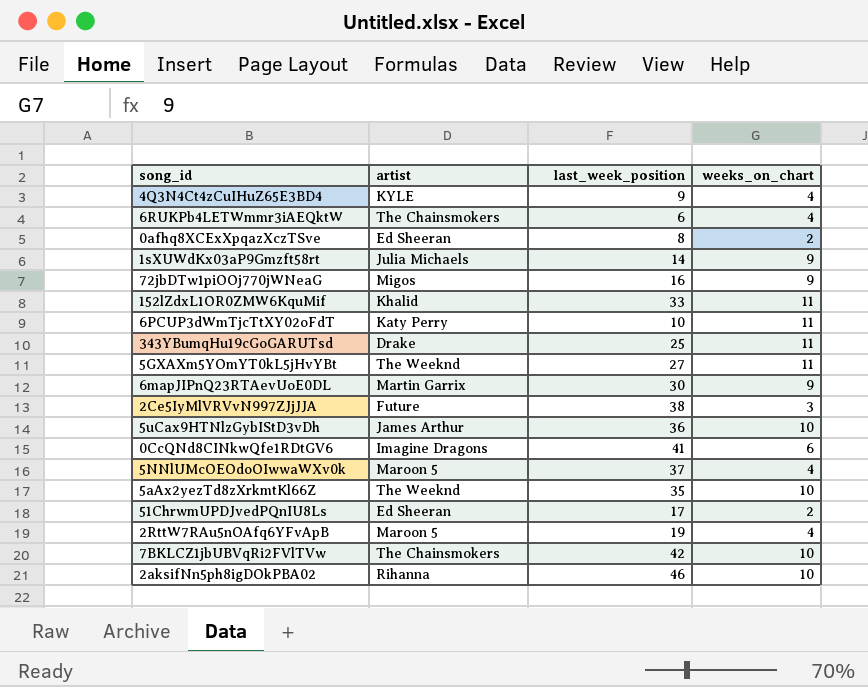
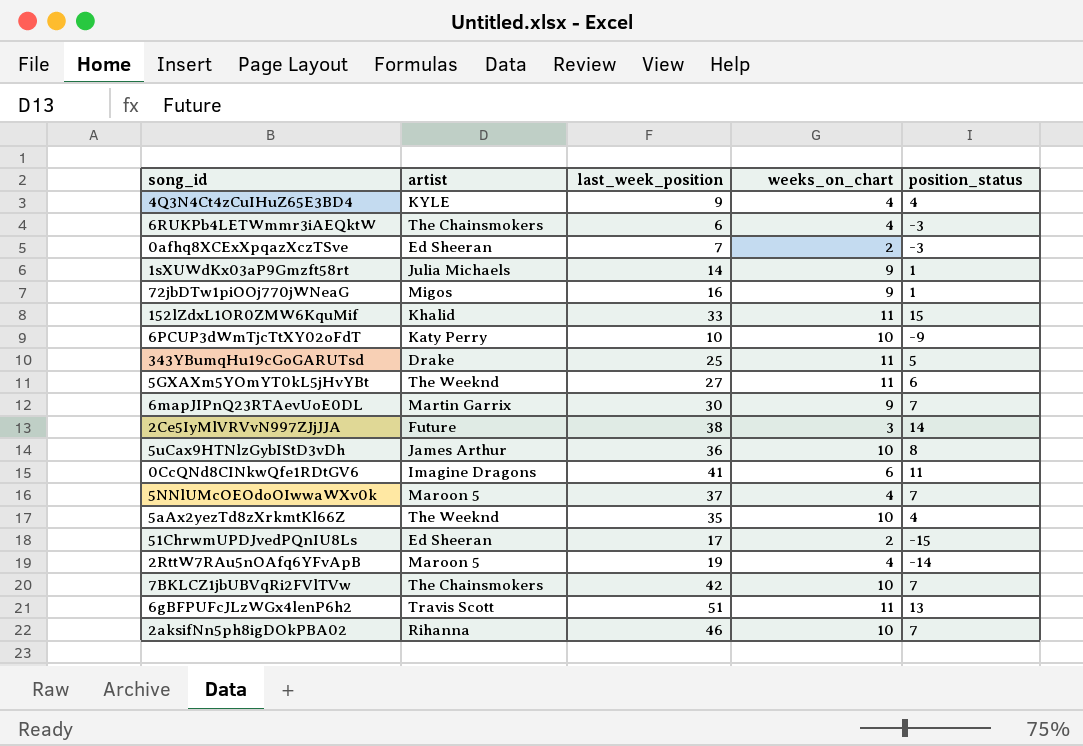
column position_status | position: none -> 5
0afhq8XCExXpqazXczTSve | last_week_position: 8 -> 7
6PCUP3dWmTjcTtXY02oFdT | weeks_on_chart: 11 -> 10
row 6gBFPUFcJLzWGx4lenP6h2: none -> Travis Scott | 51 | 11 | 13

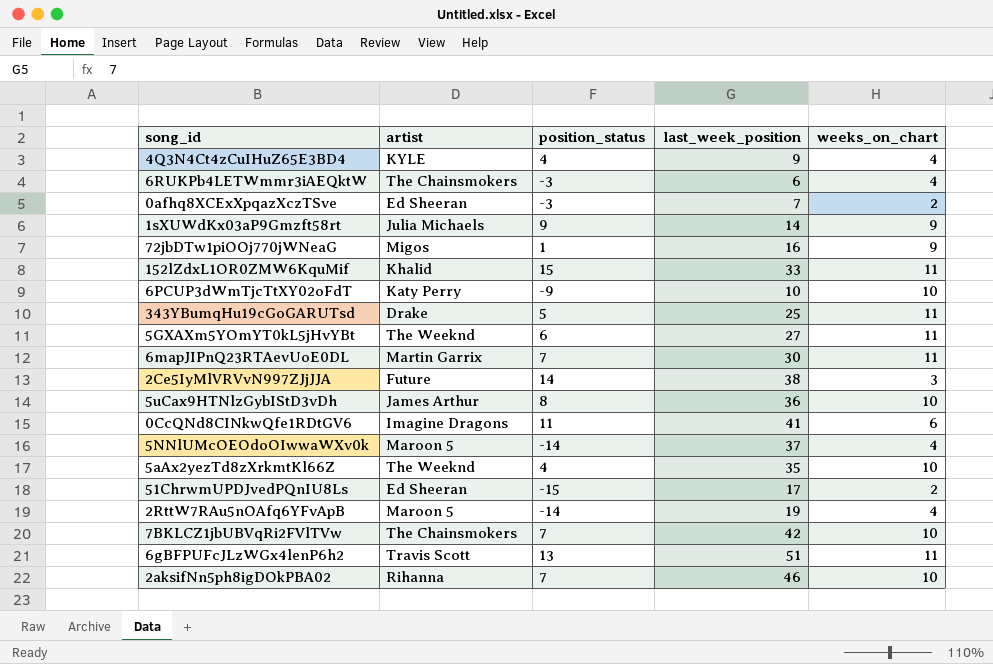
column position_status | position: 5 -> 3
1sXUWdKx03aP9Gmzft58rt | position_status: 1 -> 9
6mapJIPnQ23RTAevUoE0DL | weeks_on_chart: 9 -> 11
5NNlUMcOEOdoOIwwaWXv0k | position_status: 7 -> -14

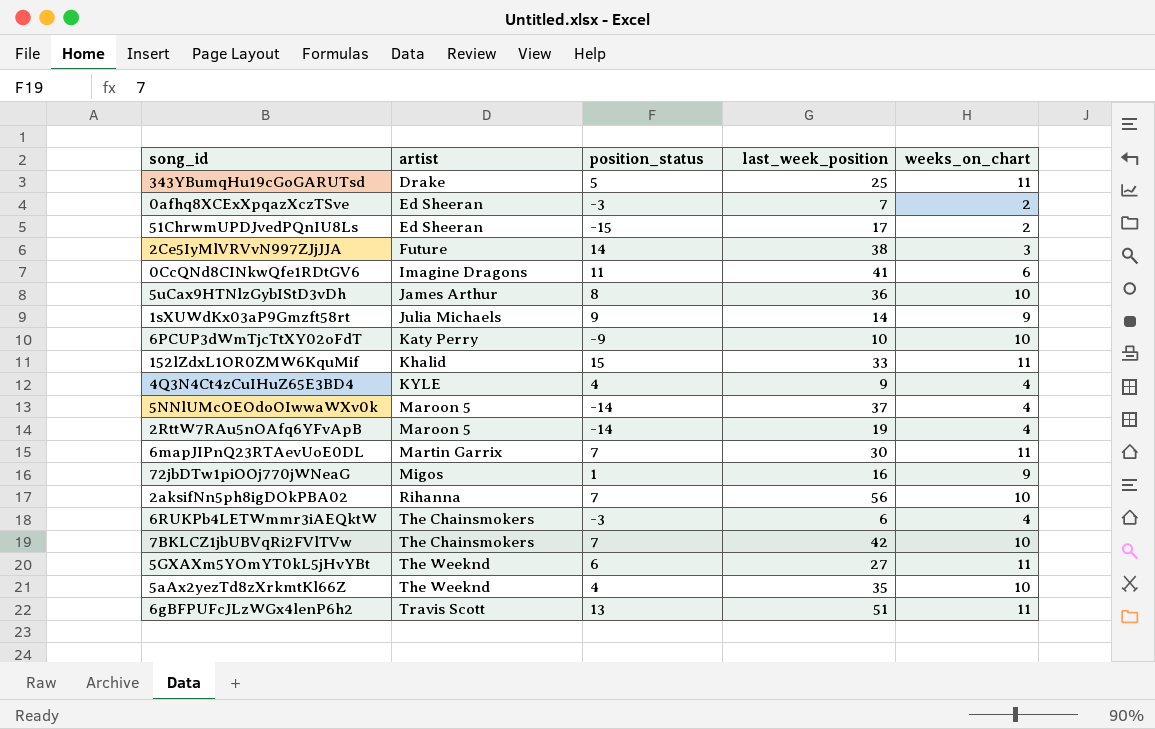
row order: none -> artist ascending
2aksifNn5ph8igDOkPBA02 | last_week_position: 46 -> 56

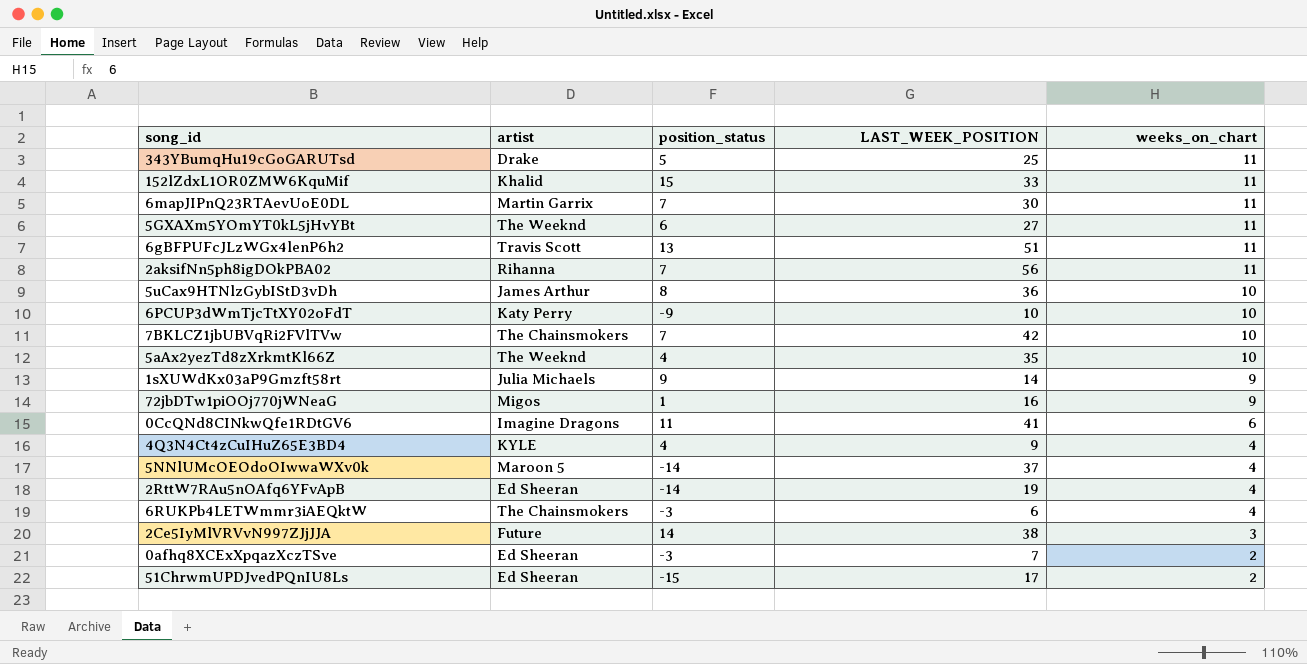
row order: artist ascending -> weeks_on_chart descending
column name: last_week_position -> LAST_WEEK_POSITION
2aksifNn5ph8igDOkPBA02 | weeks_on_chart: 10 -> 11
2RttW7RAu5nOAfq6YFvApB | artist: Maroon 5 -> Ed Sheeran

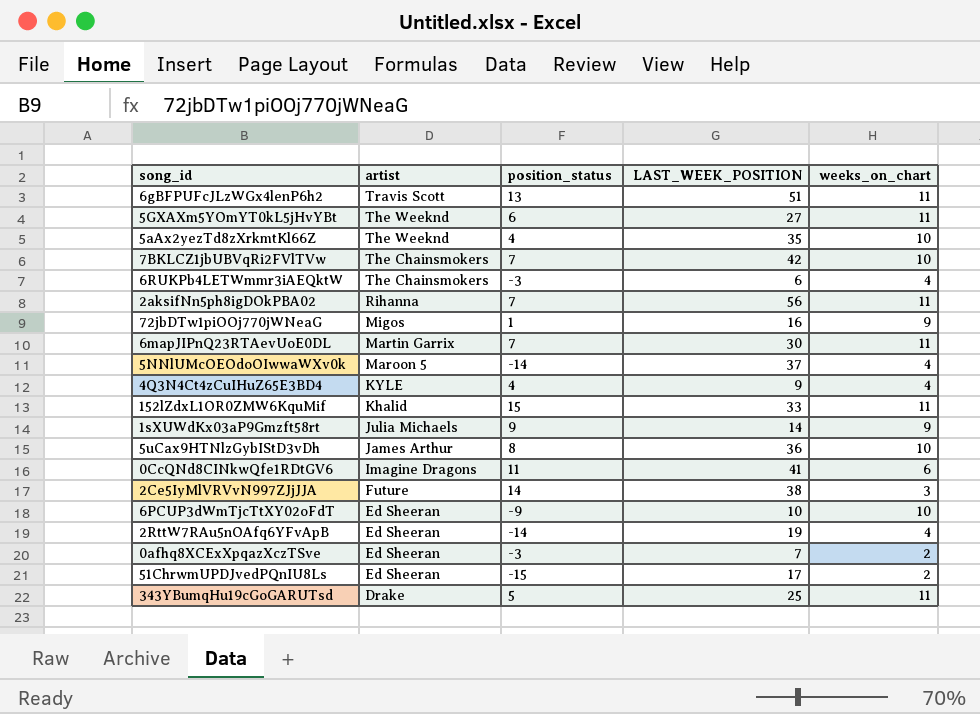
row order: weeks_on_chart descending -> artist descending
6PCUP3dWmTjcTtXY02oFdT | artist: Katy Perry -> Ed Sheeran

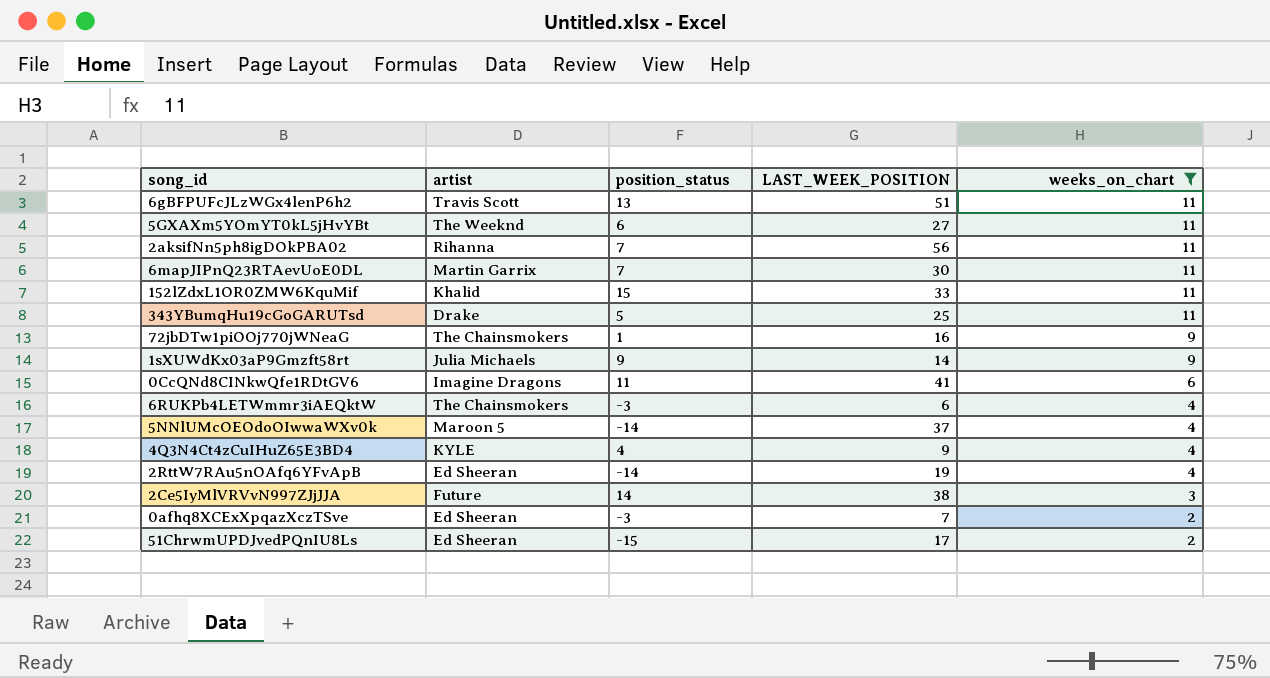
filter: none -> weeks_on_chart != 10
row order: artist descending -> weeks_on_chart descending
72jbDTw1piOOj770jWNeaG | artist: Migos -> The Chainsmokers

